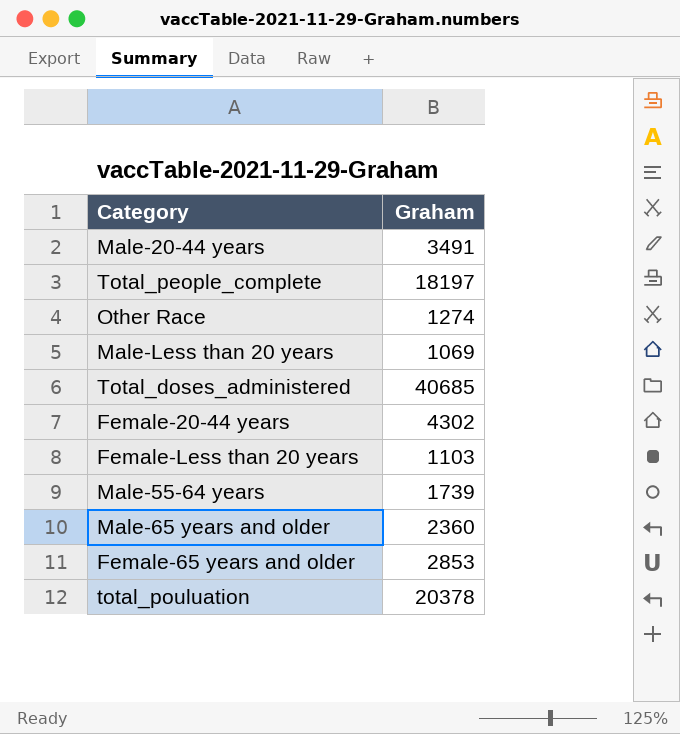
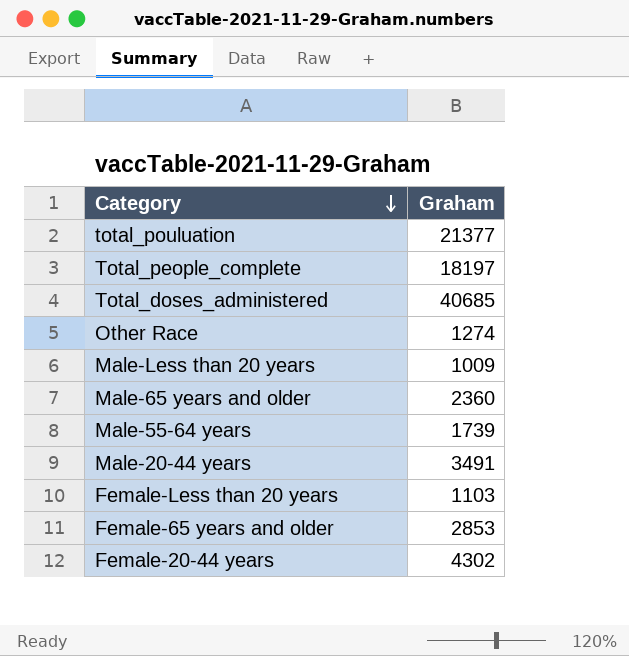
row order: none -> Category descending
total_pouluation | Graham: 20378 -> 21377
Male-Less than 20 years | Graham: 1069 -> 1009

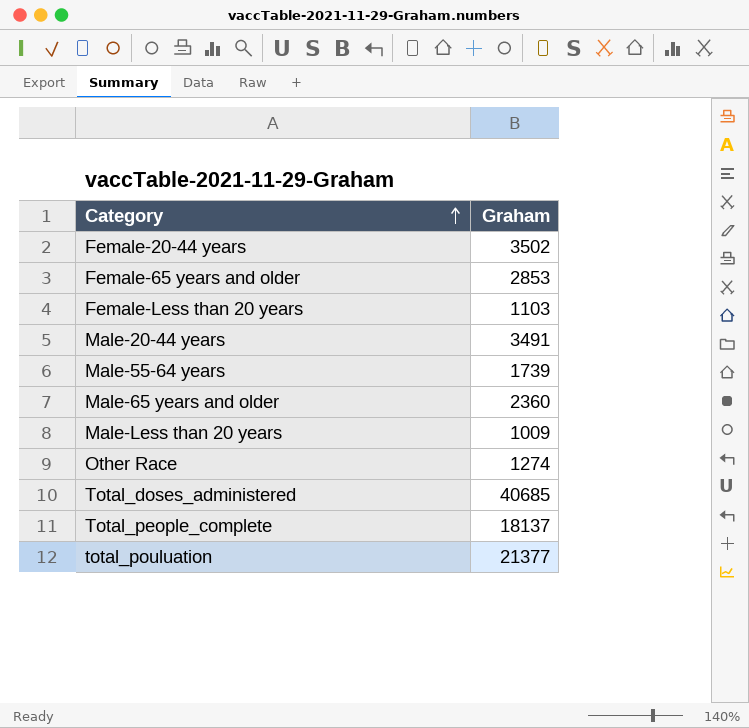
row order: Category descending -> Category ascending
Female-20-44 years | Graham: 4302 -> 3502
Total_people_complete | Graham: 18197 -> 18137

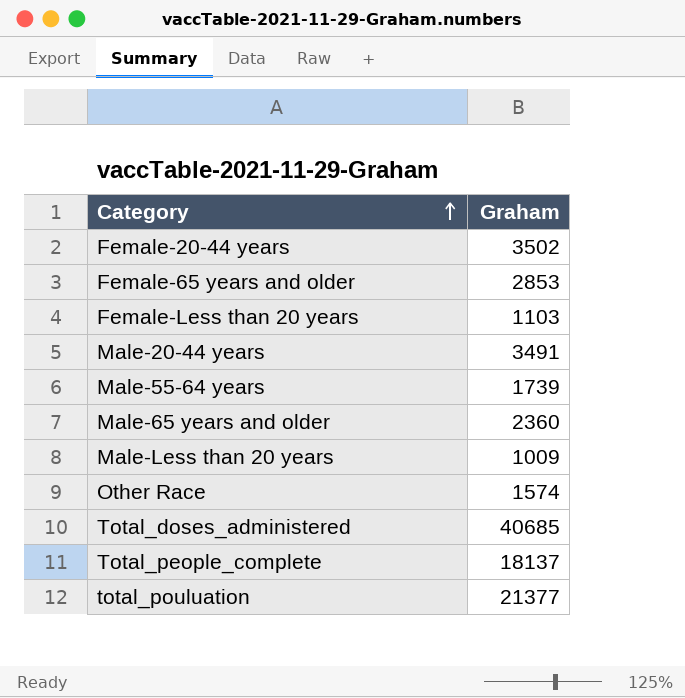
Other Race | Graham: 1274 -> 1574

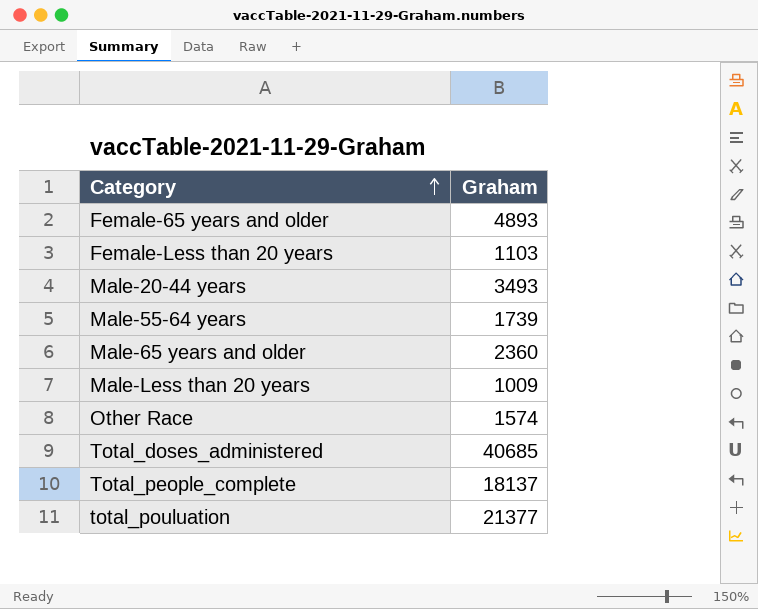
row Female-20-44 years: 3502 -> none
Female-65 years and older | Graham: 2853 -> 4893
Male-20-44 years | Graham: 3491 -> 3493

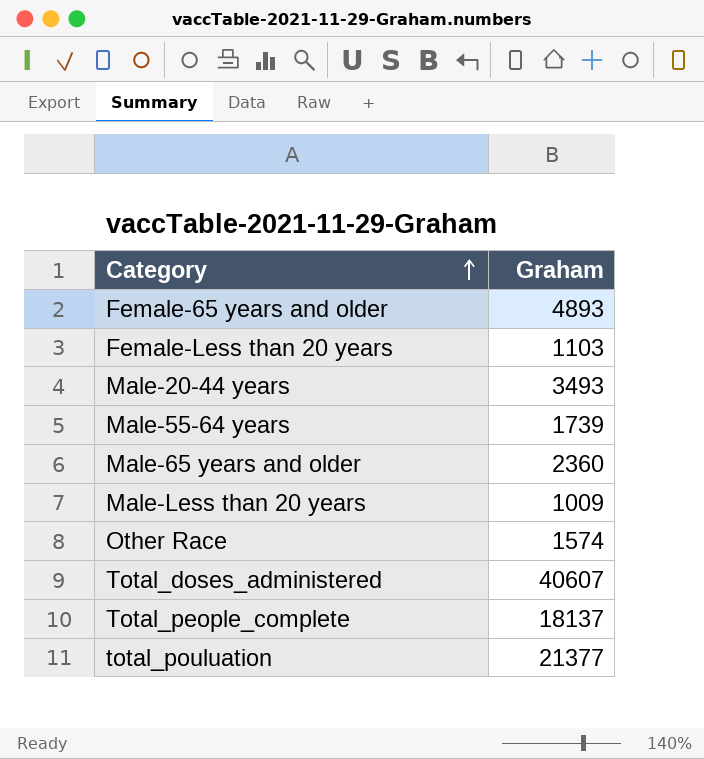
Total_doses_administered | Graham: 40685 -> 40607

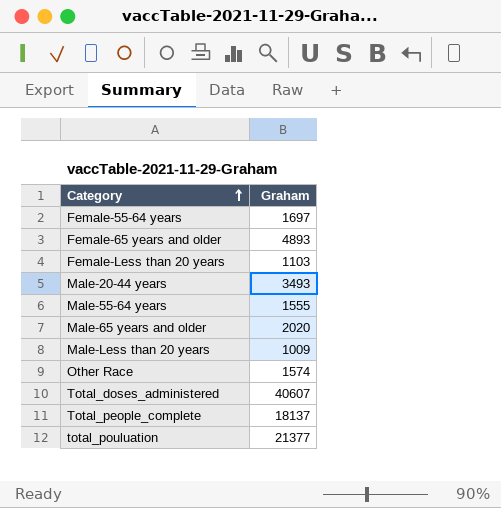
row Female-55-64 years: none -> 1697
Male-55-64 years | Graham: 1739 -> 1555
Male-65 years and older | Graham: 2360 -> 2020

